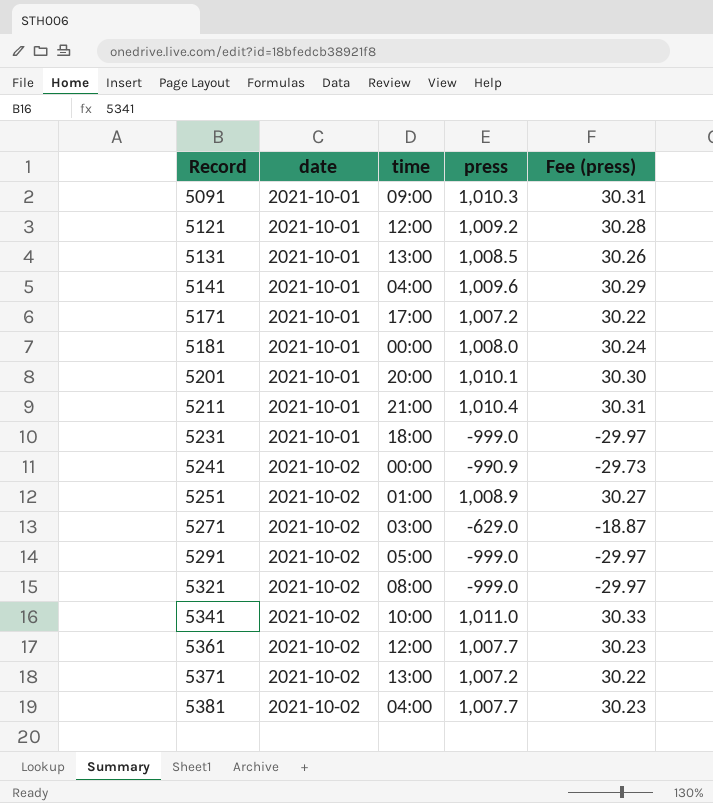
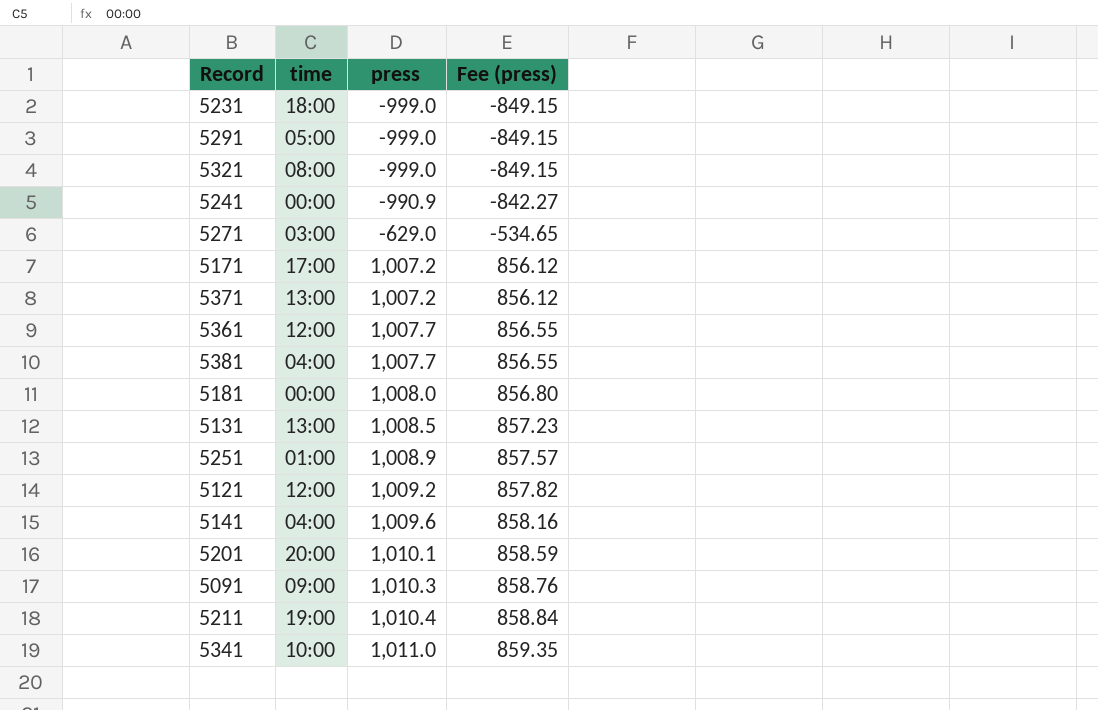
row order: Record ascending -> press ascending
column date | position: 2 -> none
column Fee (press) | formula: [press] * 0.03 -> [press] * 0.85
5211 | time: 21:00 -> 19:00

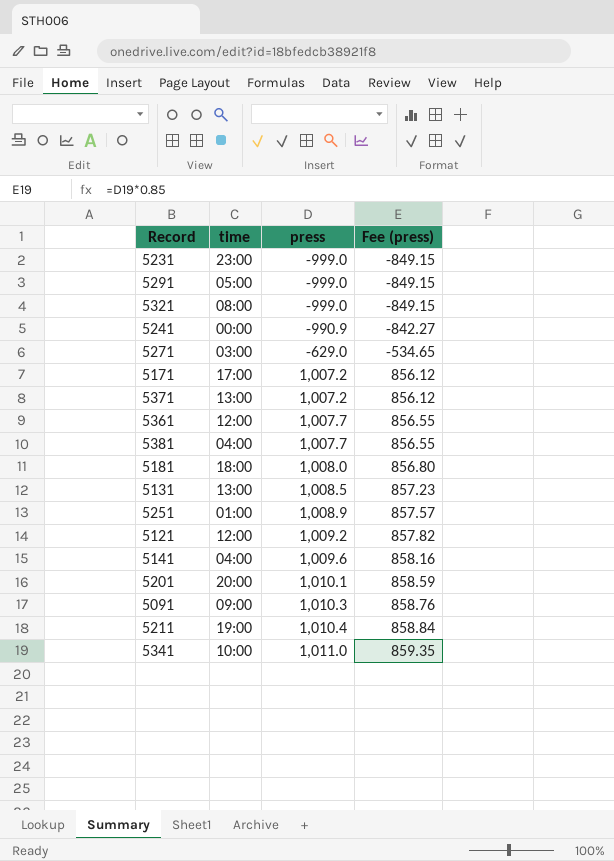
5231 | time: 18:00 -> 23:00
5181 | time: 00:00 -> 18:00

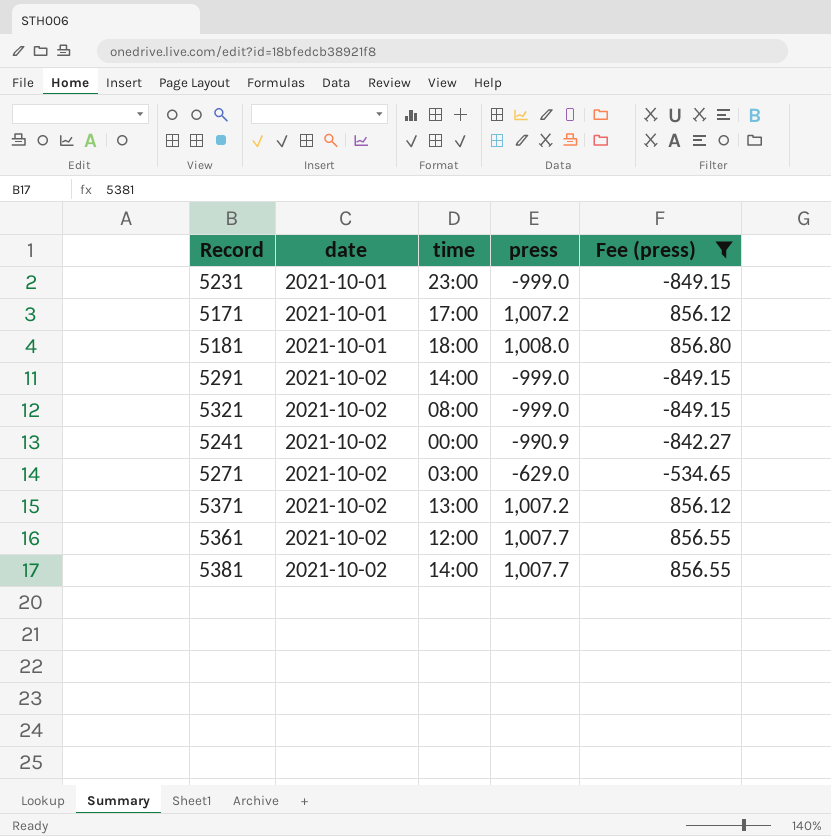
filter: none -> Fee (press) <= 856.80
row order: press ascending -> date ascending
column date | position: none -> 2
5291 | time: 05:00 -> 14:00
5381 | time: 04:00 -> 14:00

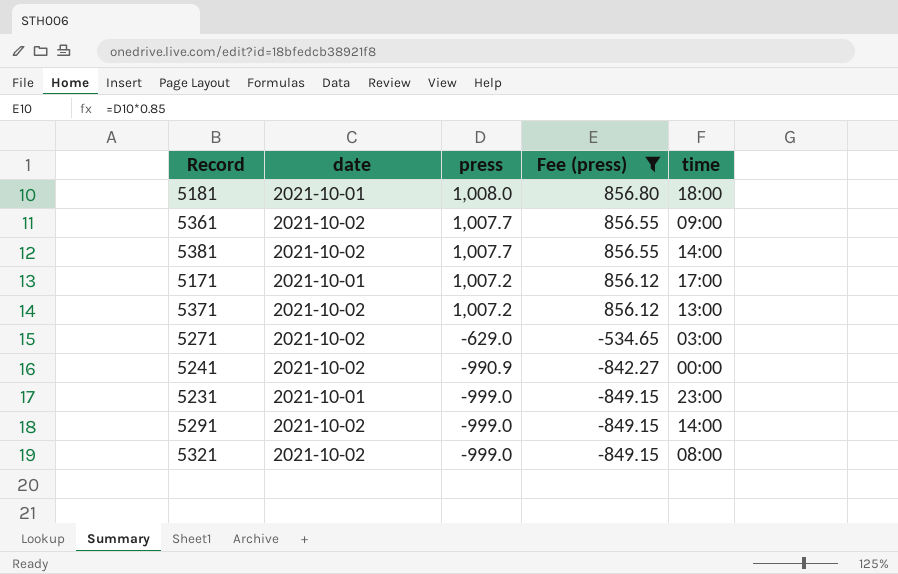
row order: date ascending -> press descending
column time | position: 3 -> 5
5361 | time: 12:00 -> 09:00

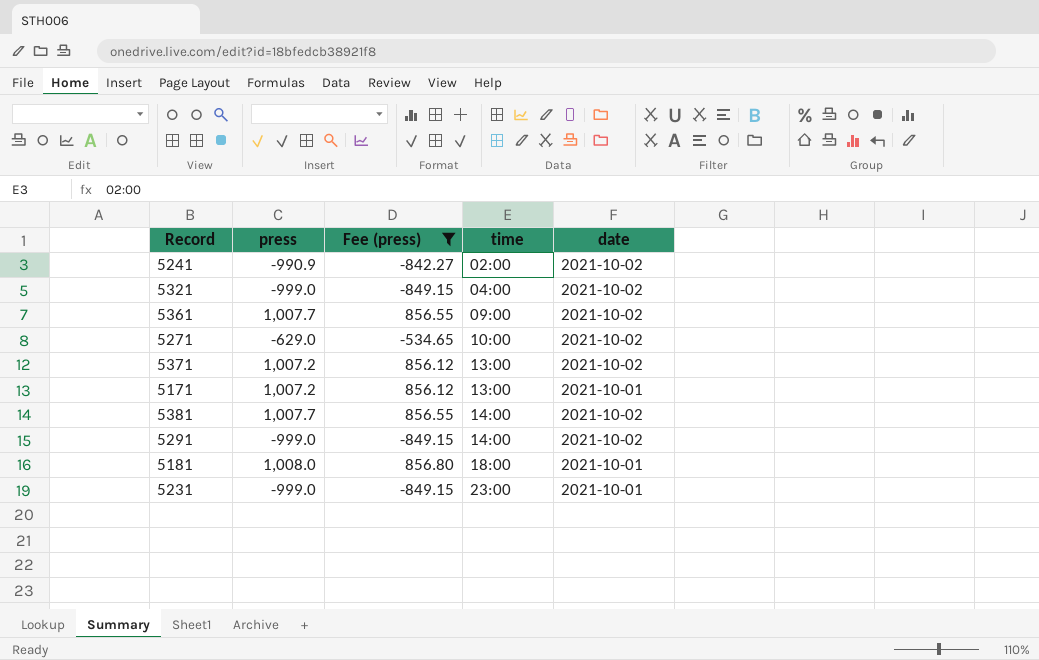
row order: press descending -> time ascending
column date | position: 2 -> 5
5241 | time: 00:00 -> 02:00
5321 | time: 08:00 -> 04:00
5271 | time: 03:00 -> 10:00
5171 | time: 17:00 -> 13:00

